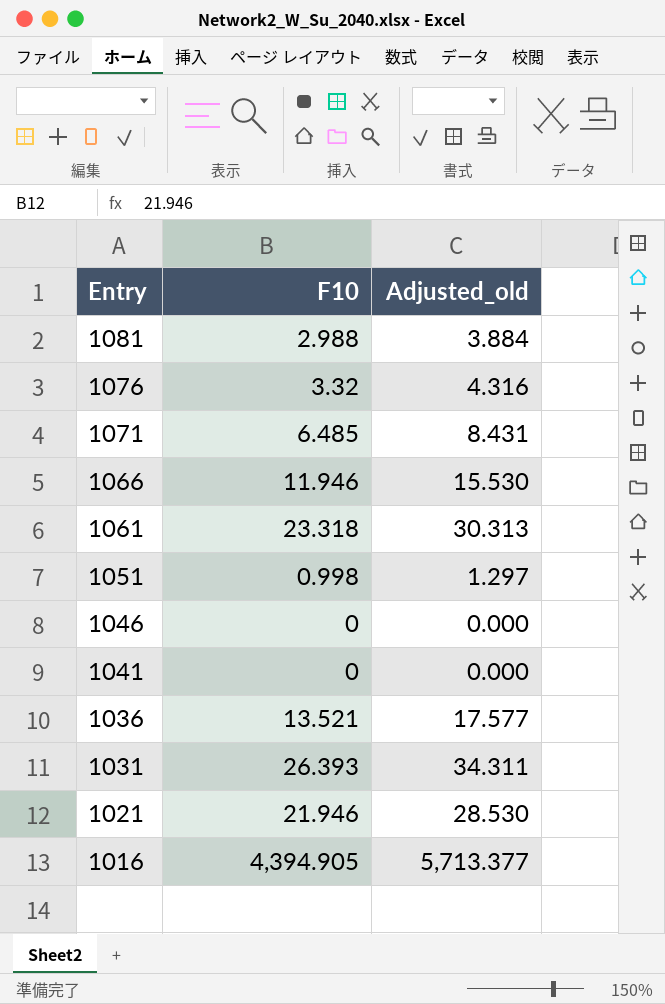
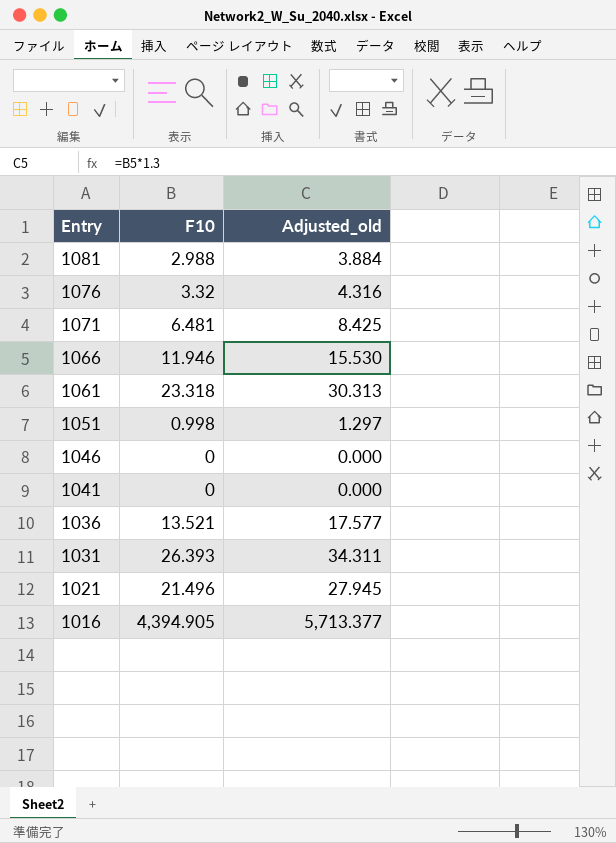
1071 | F10: 6.485 -> 6.481
1071 | Adjusted_old: 8.431 -> 8.425
1021 | F10: 21.946 -> 21.496
1021 | Adjusted_old: 28.530 -> 27.945

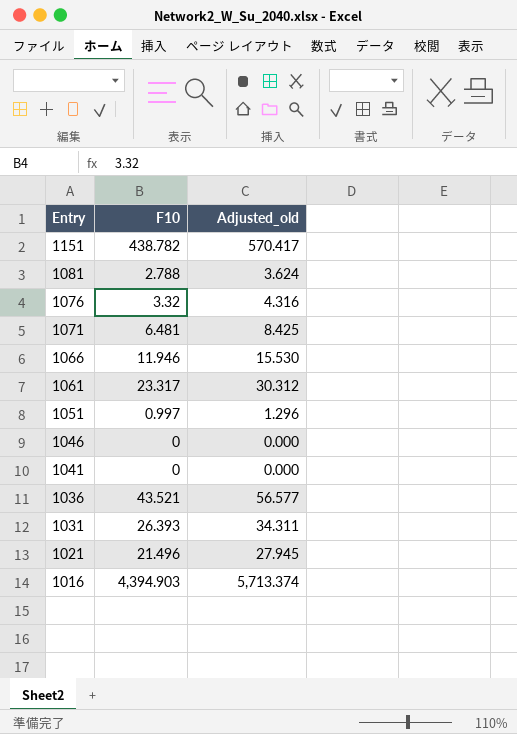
row 1151: none -> 438.782 | 570.417
1081 | F10: 2.988 -> 2.788
1081 | Adjusted_old: 3.884 -> 3.624
1061 | F10: 23.318 -> 23.317
1061 | Adjusted_old: 30.313 -> 30.312
1051 | F10: 0.998 -> 0.997
1051 | Adjusted_old: 1.297 -> 1.296
1036 | F10: 13.521 -> 43.521
1036 | Adjusted_old: 17.577 -> 56.577
1016 | F10: 4,394.905 -> 4,394.903
1016 | Adjusted_old: 5,713.377 -> 5,713.374

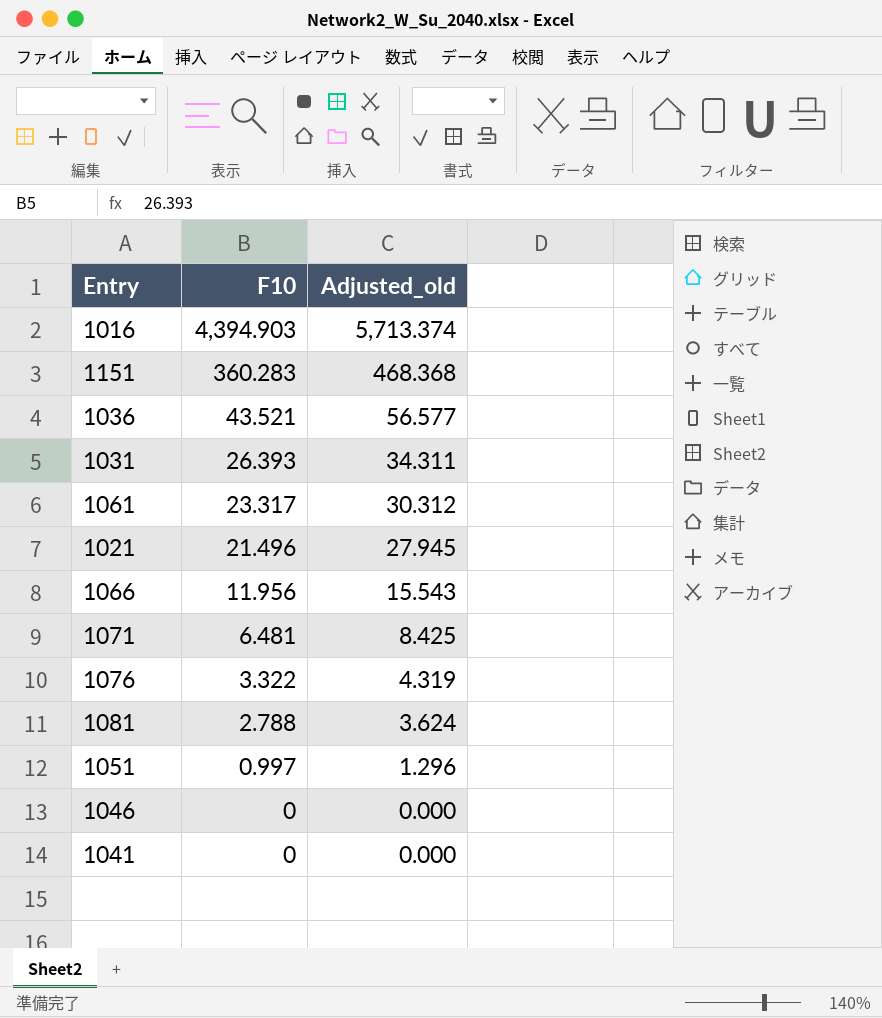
row order: Entry descending -> F10 descending
1151 | F10: 438.782 -> 360.283
1151 | Adjusted_old: 570.417 -> 468.368
1066 | F10: 11.946 -> 11.956
1066 | Adjusted_old: 15.530 -> 15.543
1076 | F10: 3.32 -> 3.322
1076 | Adjusted_old: 4.316 -> 4.319

